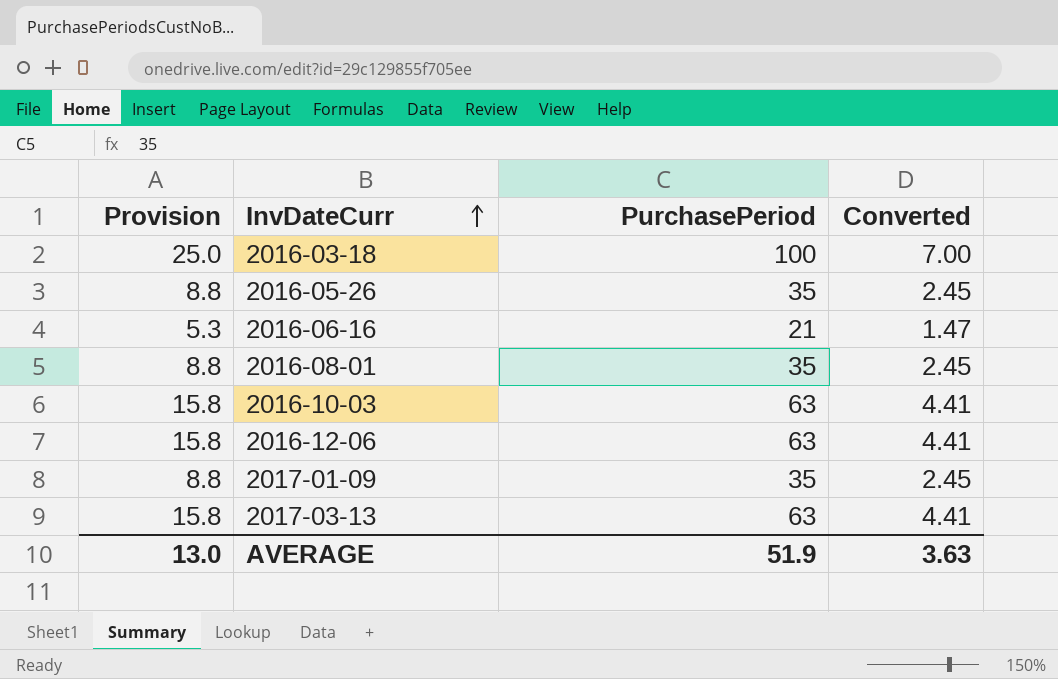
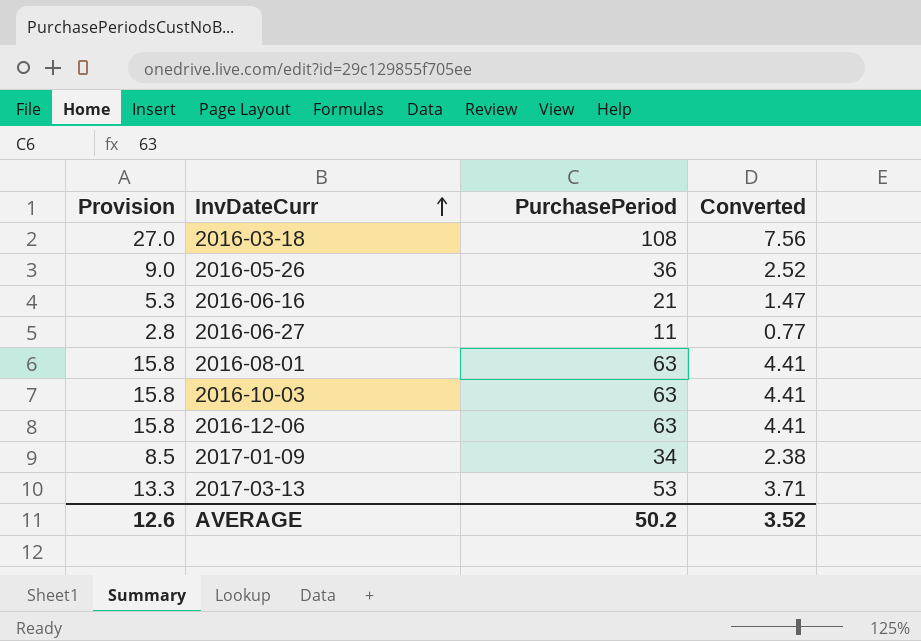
2016-03-18 | Provision: 25.0 -> 27.0
2016-03-18 | PurchasePeriod: 100 -> 108
2016-03-18 | Converted: 7.00 -> 7.56
2016-05-26 | Provision: 8.8 -> 9.0
2016-05-26 | PurchasePeriod: 35 -> 36
2016-05-26 | Converted: 2.45 -> 2.52
row 2016-06-27: none -> 2.8 | 11 | 0.77
2016-08-01 | Provision: 8.8 -> 15.8
2016-08-01 | PurchasePeriod: 35 -> 63
2016-08-01 | Converted: 2.45 -> 4.41
2017-01-09 | Provision: 8.8 -> 8.5
2017-01-09 | PurchasePeriod: 35 -> 34
2017-01-09 | Converted: 2.45 -> 2.38
2017-03-13 | Provision: 15.8 -> 13.3
2017-03-13 | PurchasePeriod: 63 -> 53
2017-03-13 | Converted: 4.41 -> 3.71
AVERAGE | Provision: 13.0 -> 12.6
AVERAGE | PurchasePeriod: 51.9 -> 50.2
AVERAGE | Converted: 3.63 -> 3.52

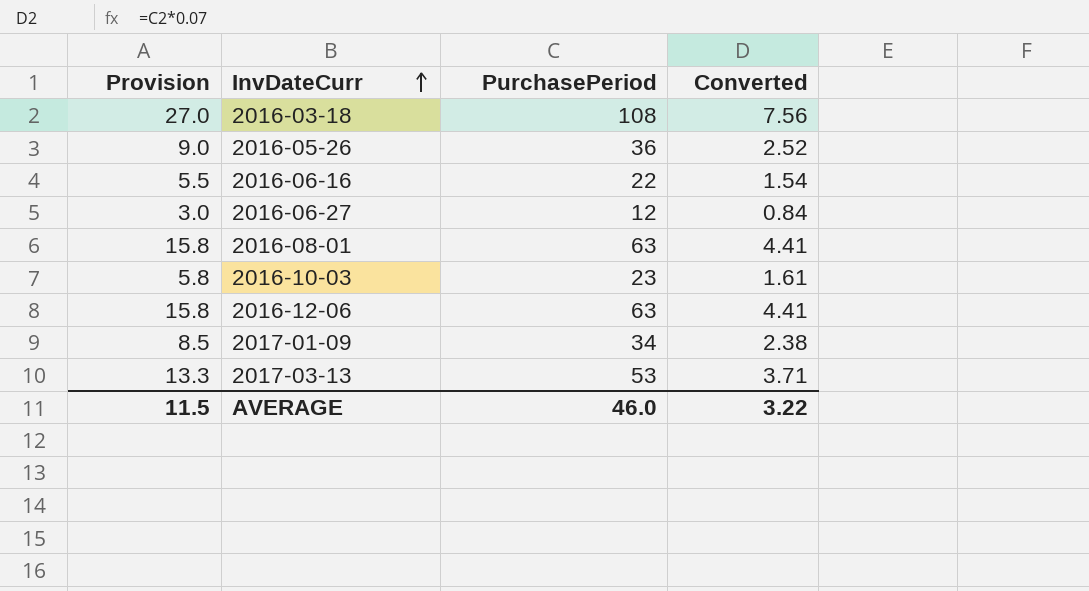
2016-06-16 | Provision: 5.3 -> 5.5
2016-06-16 | PurchasePeriod: 21 -> 22
2016-06-16 | Converted: 1.47 -> 1.54
2016-06-27 | Provision: 2.8 -> 3.0
2016-06-27 | PurchasePeriod: 11 -> 12
2016-06-27 | Converted: 0.77 -> 0.84
2016-10-03 | Provision: 15.8 -> 5.8
2016-10-03 | PurchasePeriod: 63 -> 23
2016-10-03 | Converted: 4.41 -> 1.61
AVERAGE | Provision: 12.6 -> 11.5
AVERAGE | PurchasePeriod: 50.2 -> 46.0
AVERAGE | Converted: 3.52 -> 3.22

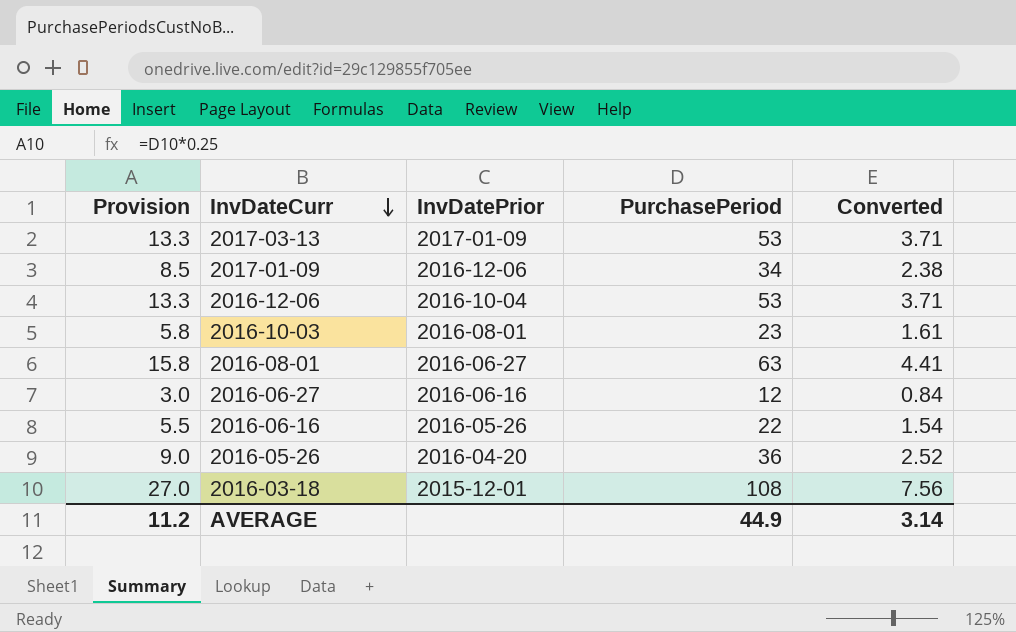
row order: InvDateCurr ascending -> InvDateCurr descending
column InvDatePrior | position: none -> 3
2016-12-06 | Provision: 15.8 -> 13.3
2016-12-06 | PurchasePeriod: 63 -> 53
2016-12-06 | Converted: 4.41 -> 3.71
AVERAGE | Provision: 11.5 -> 11.2
AVERAGE | PurchasePeriod: 46.0 -> 44.9
AVERAGE | Converted: 3.22 -> 3.14

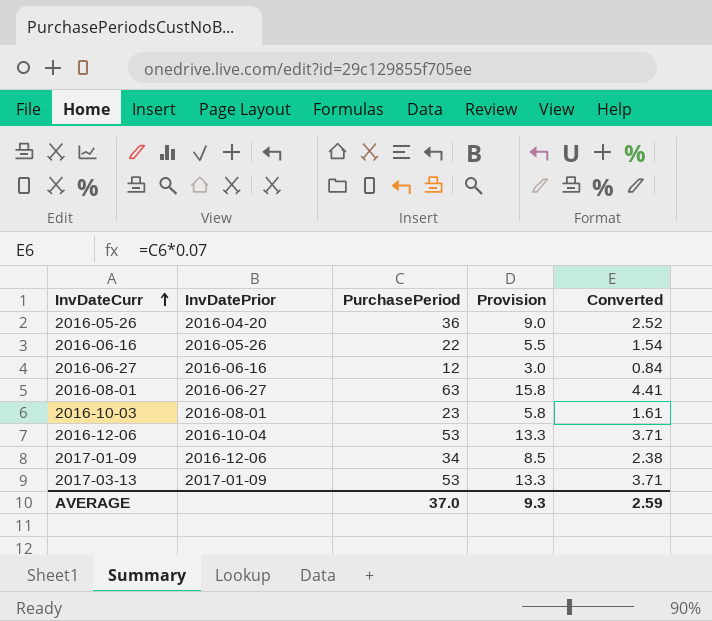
row order: InvDateCurr descending -> InvDateCurr ascending
column Provision | position: 1 -> 4
row 2016-03-18: 27.0 | 2015-12-01 | 108 | 7.56 -> none
AVERAGE | PurchasePeriod: 44.9 -> 37.0
AVERAGE | Provision: 11.2 -> 9.3
AVERAGE | Converted: 3.14 -> 2.59

